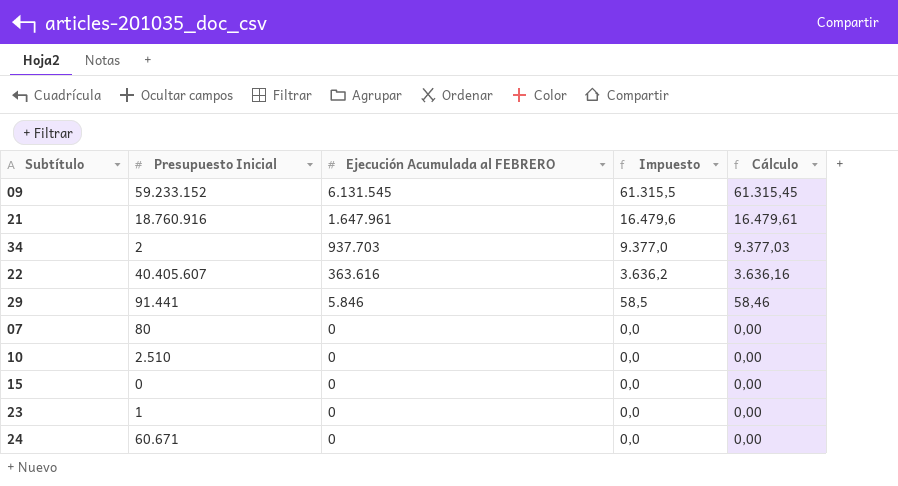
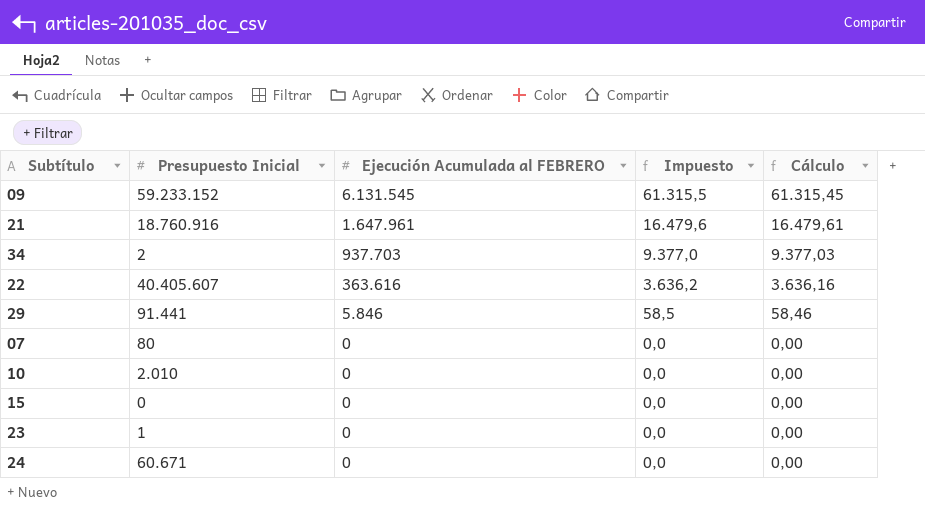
10 | Presupuesto Inicial: 2.510 -> 2.010

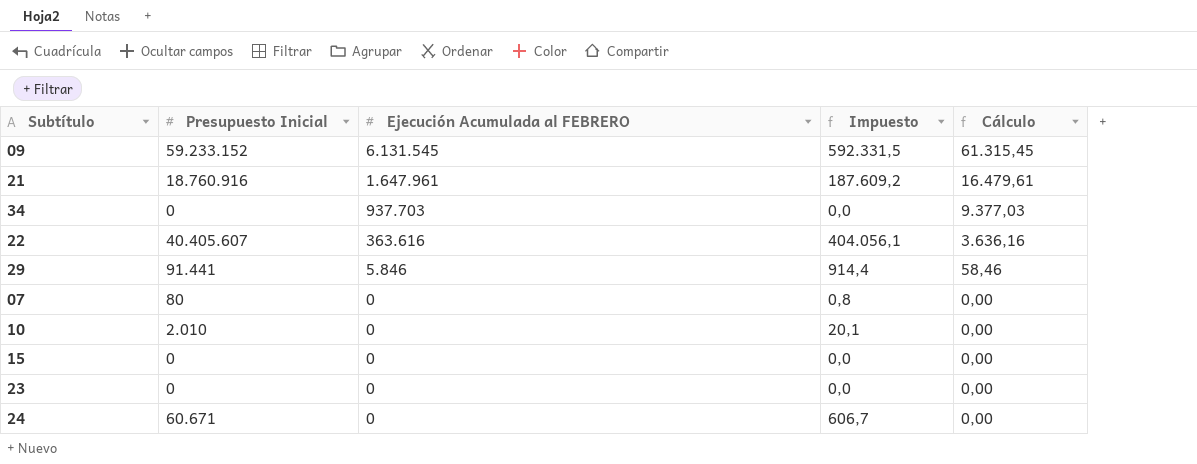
column Impuesto | formula: [Ejecución Acumulada al FEBRERO] * 0,01 -> [Presupuesto Inicial] * 0,01
34 | Presupuesto Inicial: 2 -> 0
23 | Presupuesto Inicial: 1 -> 0

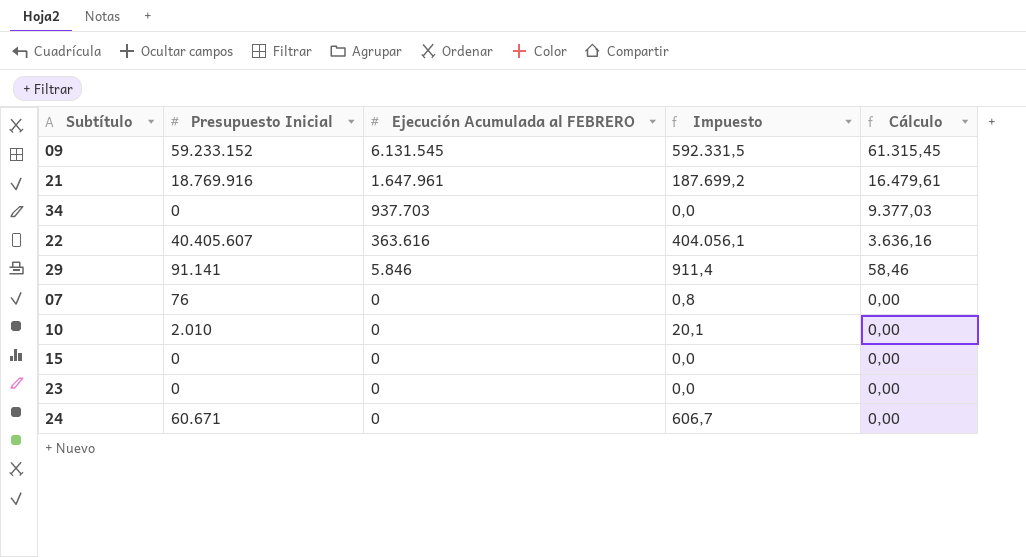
21 | Presupuesto Inicial: 18.760.916 -> 18.769.916
21 | Impuesto: 187.609,2 -> 187.699,2
29 | Presupuesto Inicial: 91.441 -> 91.141
29 | Impuesto: 914,4 -> 911,4
07 | Presupuesto Inicial: 80 -> 76

